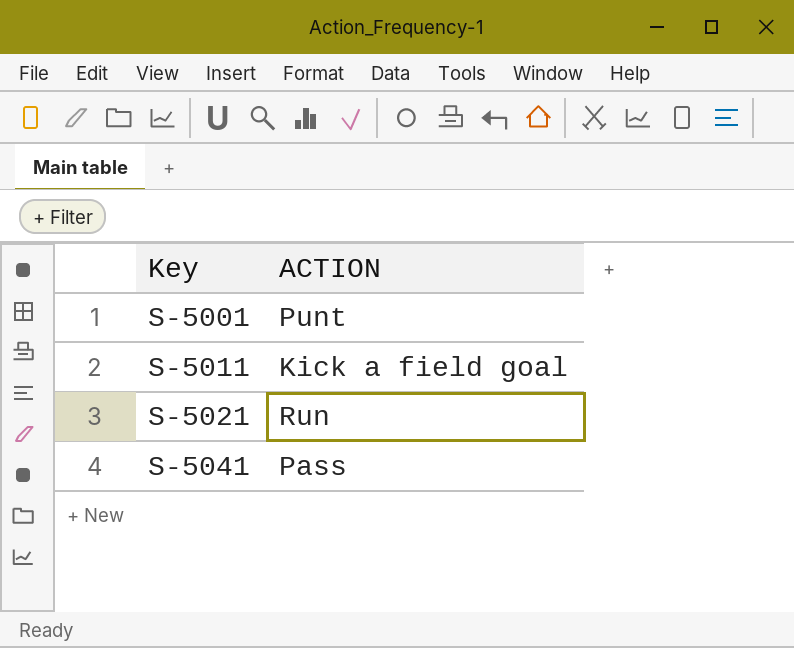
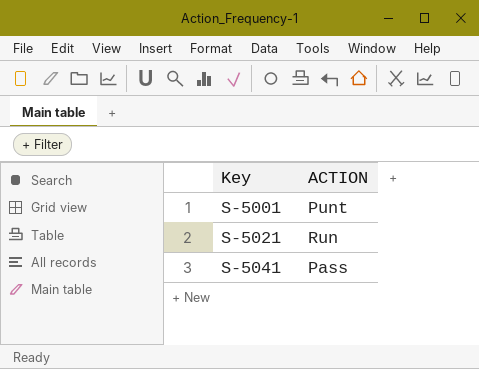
row S-5011: Kick a field goal -> none

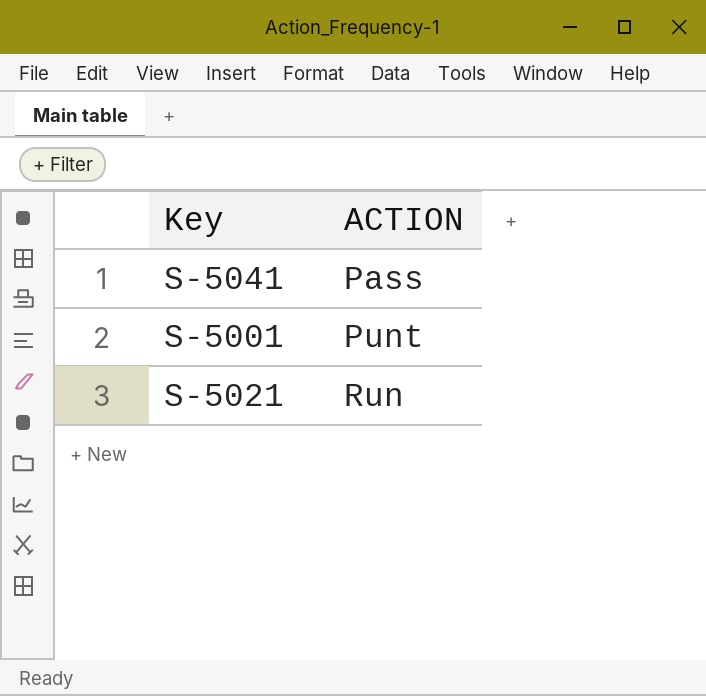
row order: Key ascending -> ACTION ascending

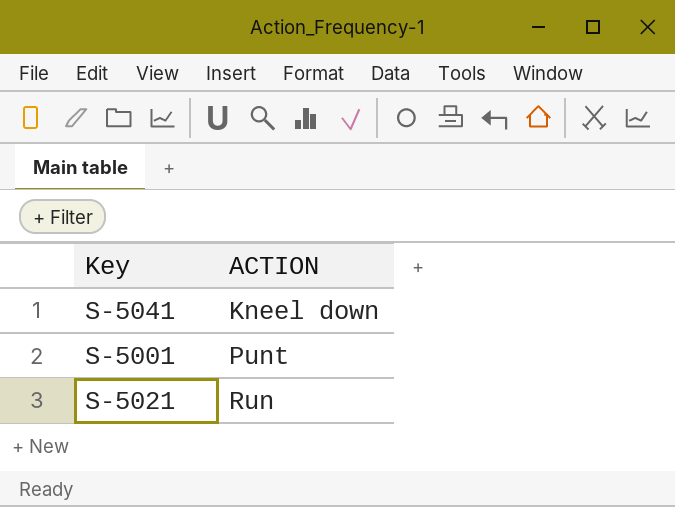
S-5041 | ACTION: Pass -> Kneel down

